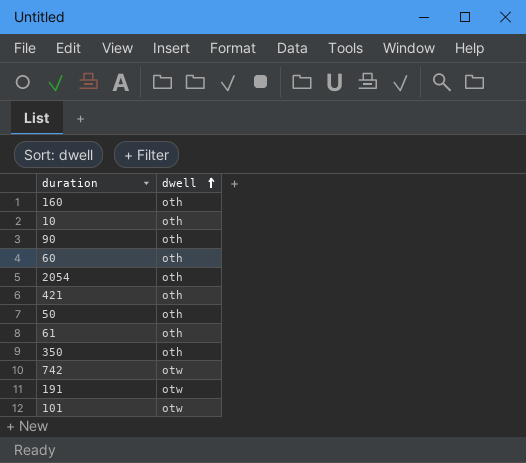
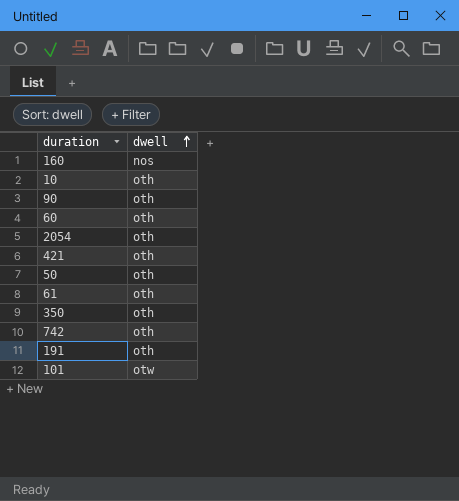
160 | dwell: oth -> nos
742 | dwell: otw -> oth
191 | dwell: otw -> oth

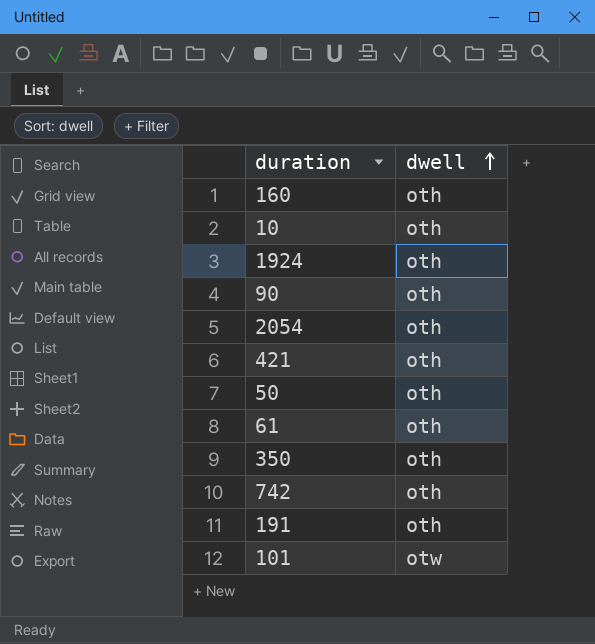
row 60: oth -> none
160 | dwell: nos -> oth
row 1924: none -> oth

